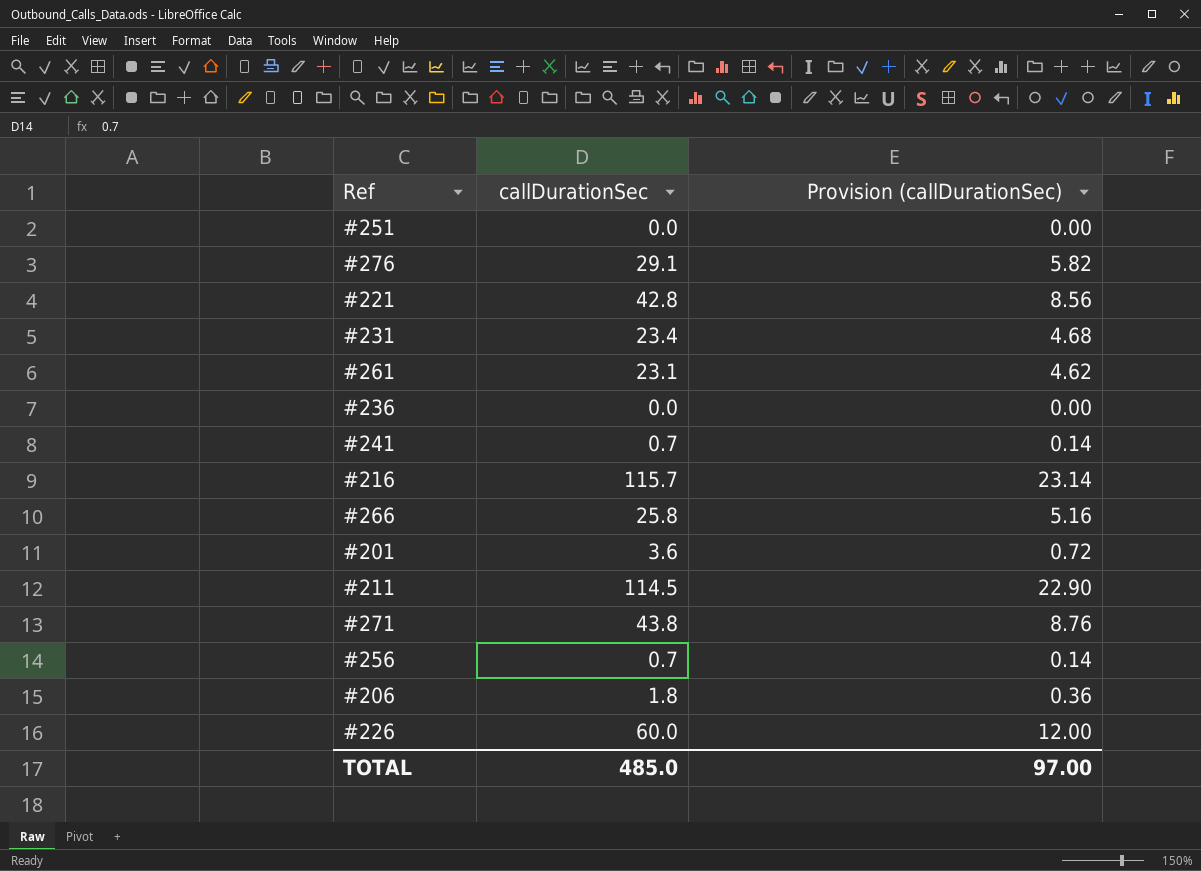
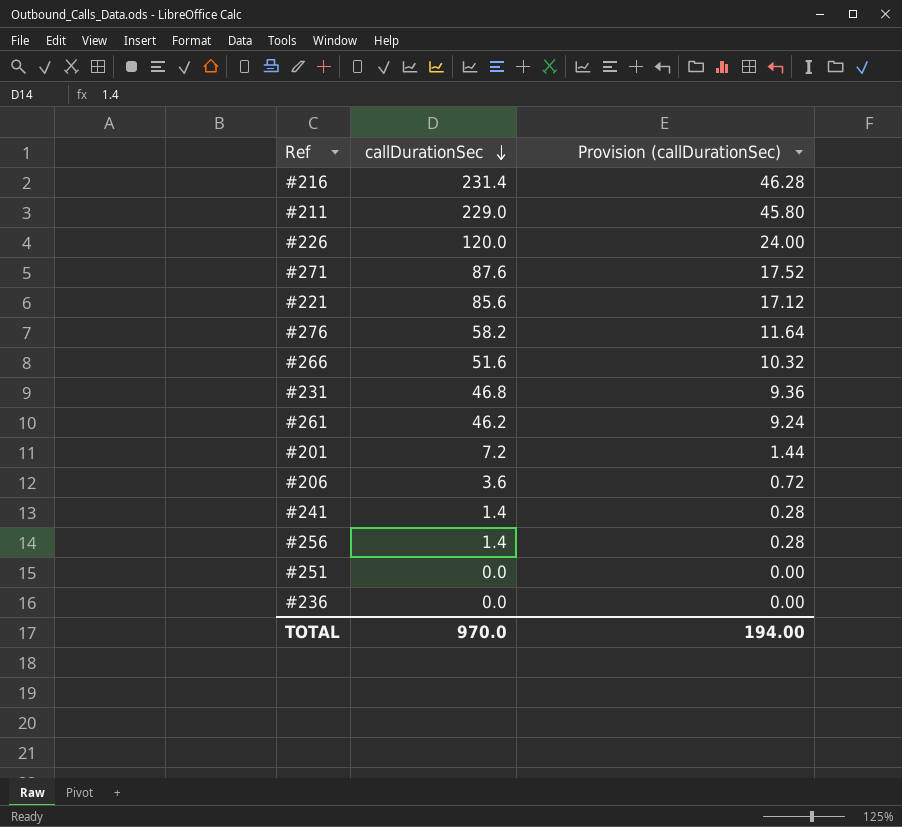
row order: none -> callDurationSec descending
#216 | callDurationSec: 115.7 -> 231.4
#216 | Provision (callDurationSec): 23.14 -> 46.28
#211 | callDurationSec: 114.5 -> 229.0
#211 | Provision (callDurationSec): 22.90 -> 45.80
#226 | callDurationSec: 60.0 -> 120.0
#226 | Provision (callDurationSec): 12.00 -> 24.00
#271 | callDurationSec: 43.8 -> 87.6
#271 | Provision (callDurationSec): 8.76 -> 17.52
#221 | callDurationSec: 42.8 -> 85.6
#221 | Provision (callDurationSec): 8.56 -> 17.12
#276 | callDurationSec: 29.1 -> 58.2
#276 | Provision (callDurationSec): 5.82 -> 11.64
#266 | callDurationSec: 25.8 -> 51.6
#266 | Provision (callDurationSec): 5.16 -> 10.32
#231 | callDurationSec: 23.4 -> 46.8
#231 | Provision (callDurationSec): 4.68 -> 9.36
#261 | callDurationSec: 23.1 -> 46.2
#261 | Provision (callDurationSec): 4.62 -> 9.24
#201 | callDurationSec: 3.6 -> 7.2
#201 | Provision (callDurationSec): 0.72 -> 1.44
#206 | callDurationSec: 1.8 -> 3.6
#206 | Provision (callDurationSec): 0.36 -> 0.72
#241 | callDurationSec: 0.7 -> 1.4
#241 | Provision (callDurationSec): 0.14 -> 0.28
#256 | callDurationSec: 0.7 -> 1.4
#256 | Provision (callDurationSec): 0.14 -> 0.28
TOTAL | callDurationSec: 485.0 -> 970.0
TOTAL | Provision (callDurationSec): 97.00 -> 194.00

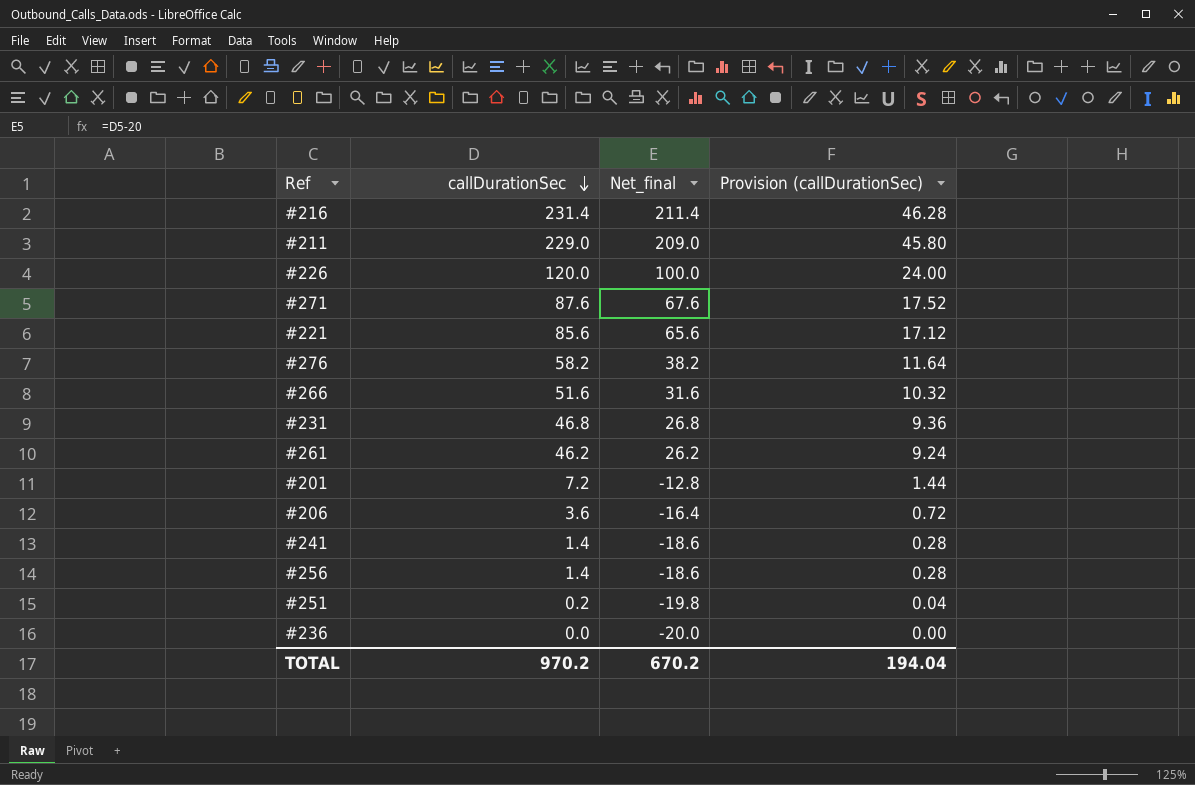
column Net_final | formula: none -> [callDurationSec] - 20
#251 | callDurationSec: 0.0 -> 0.2
#251 | Provision (callDurationSec): 0.00 -> 0.04
TOTAL | callDurationSec: 970.0 -> 970.2
TOTAL | Provision (callDurationSec): 194.00 -> 194.04

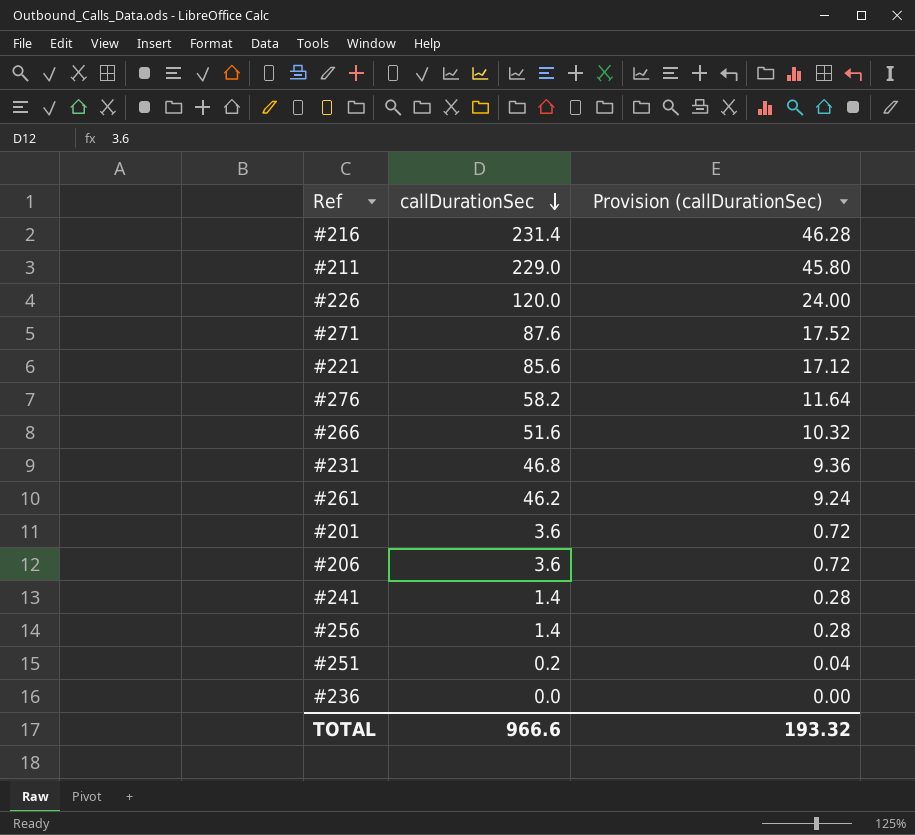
column Net_final | formula: [callDurationSec] - 20 -> none
#201 | callDurationSec: 7.2 -> 3.6
#201 | Provision (callDurationSec): 1.44 -> 0.72
TOTAL | callDurationSec: 970.2 -> 966.6
TOTAL | Provision (callDurationSec): 194.04 -> 193.32

